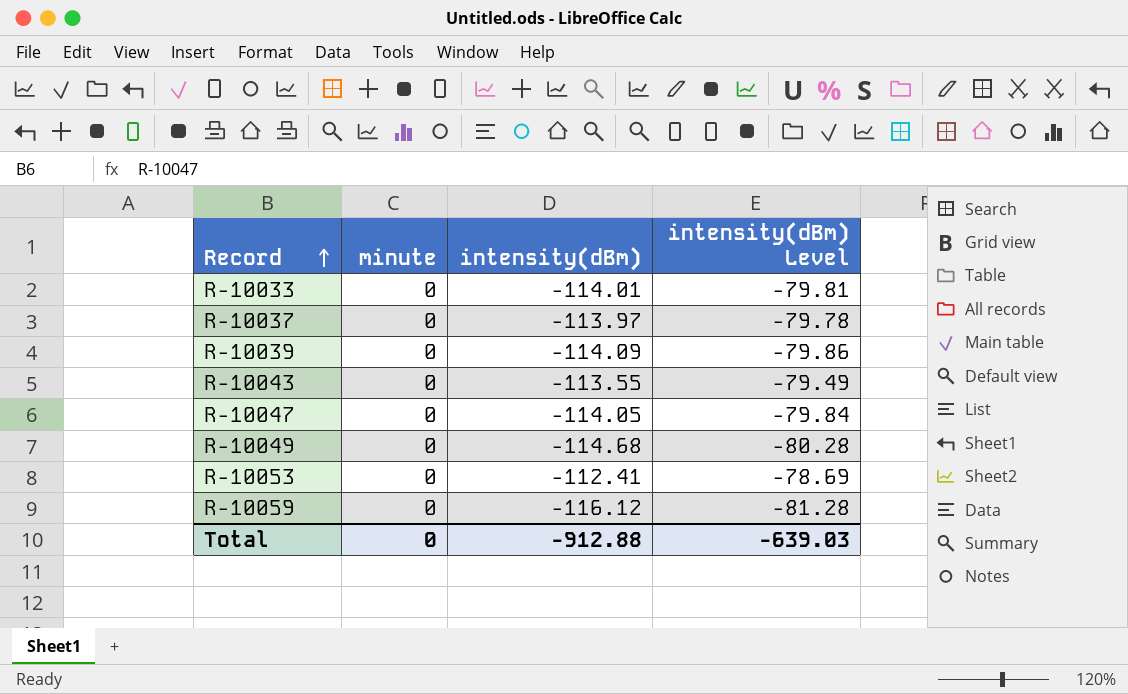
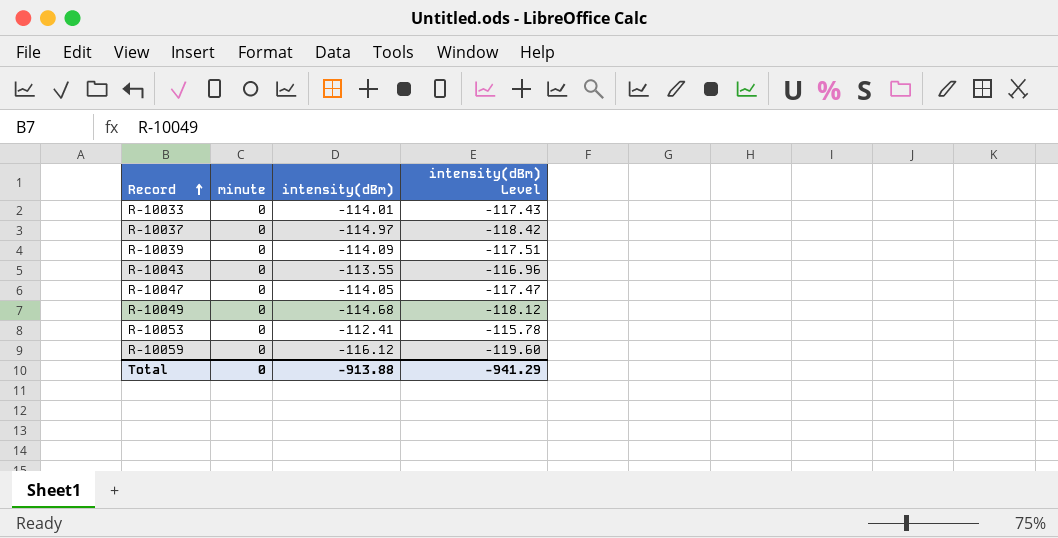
column intensity(dBm) Level | formula: [intensity(dBm)] * 0.7 -> [intensity(dBm)] * 1.03
R-10037 | intensity(dBm): -113.97 -> -114.97
Total | intensity(dBm): -912.88 -> -913.88
Total | intensity(dBm) Level: -639.03 -> -941.29

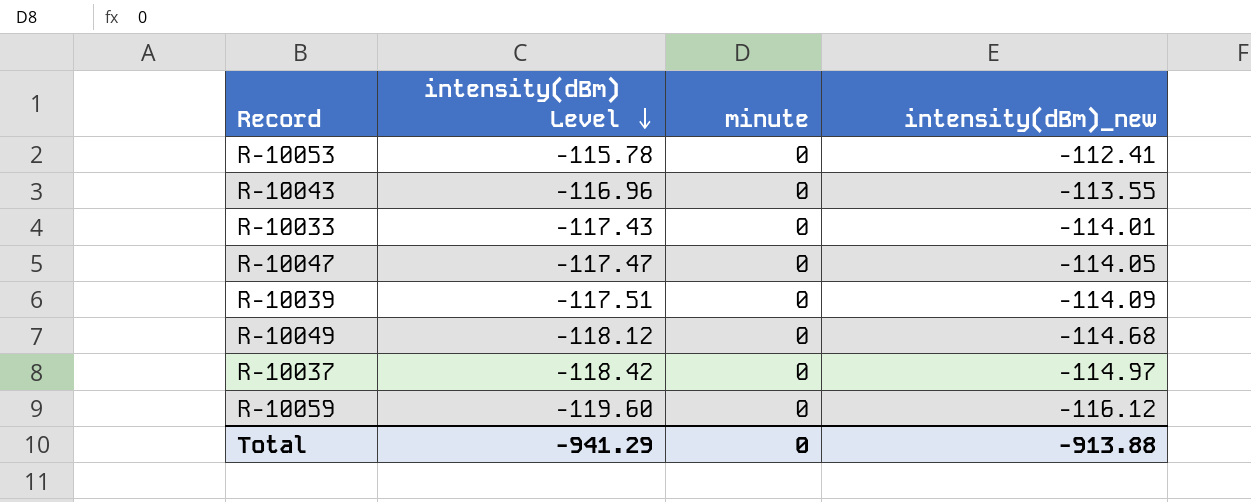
row order: Record ascending -> intensity(dBm) Level descending
column intensity(dBm) Level | position: 4 -> 2
column name: intensity(dBm) -> intensity(dBm)_new

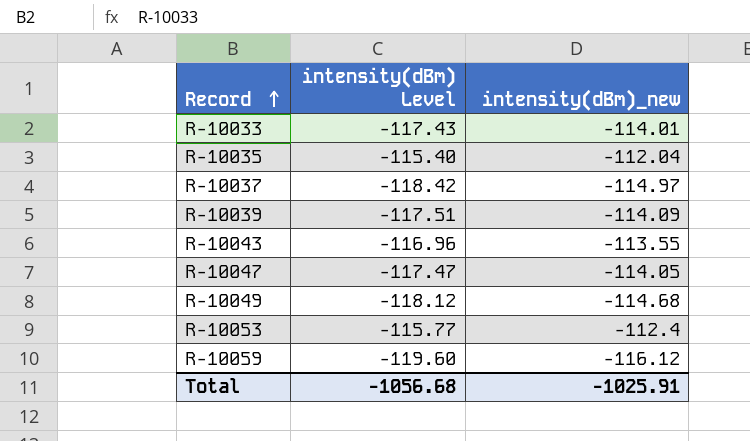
row order: intensity(dBm) Level descending -> Record ascending
column minute | position: 3 -> none
row R-10035: none -> -115.40 | -112.04
R-10053 | intensity(dBm) Level: -115.78 -> -115.77
R-10053 | intensity(dBm)_new: -112.41 -> -112.4
Total | intensity(dBm) Level: -941.29 -> -1056.68
Total | intensity(dBm)_new: -913.88 -> -1025.91

